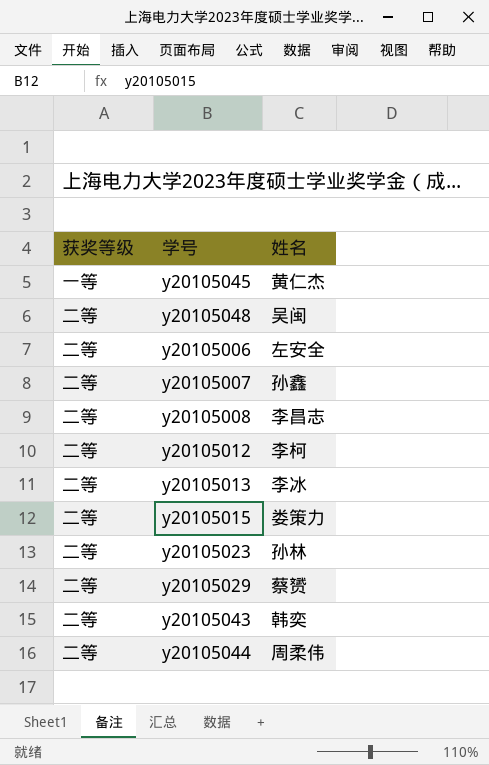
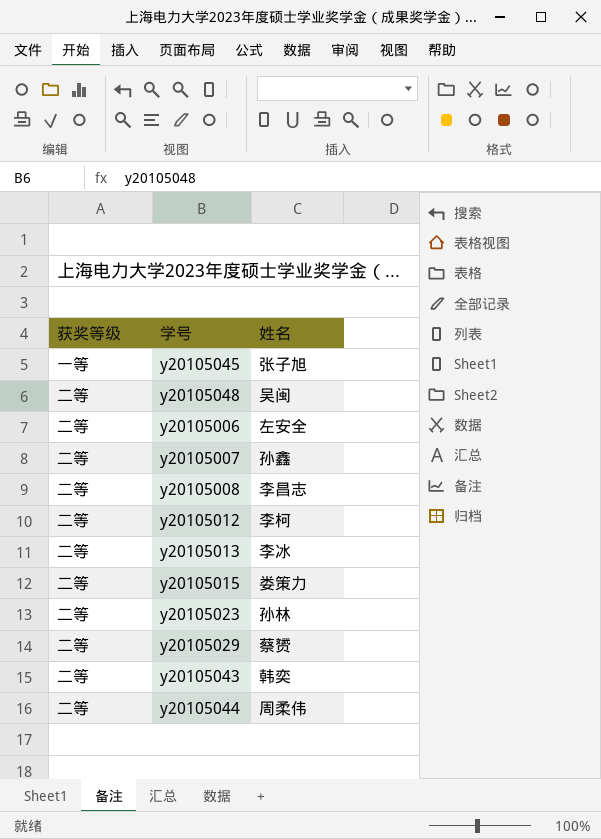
y20105045 | 姓名: 黄仁杰 -> 张子旭

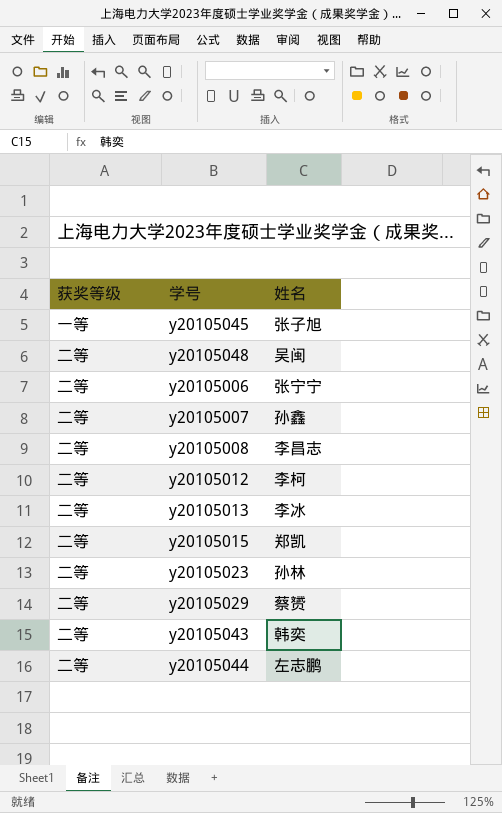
y20105006 | 姓名: 左安全 -> 张宁宁
y20105015 | 姓名: 娄策力 -> 郑凯
y20105044 | 姓名: 周柔伟 -> 左志鹏

